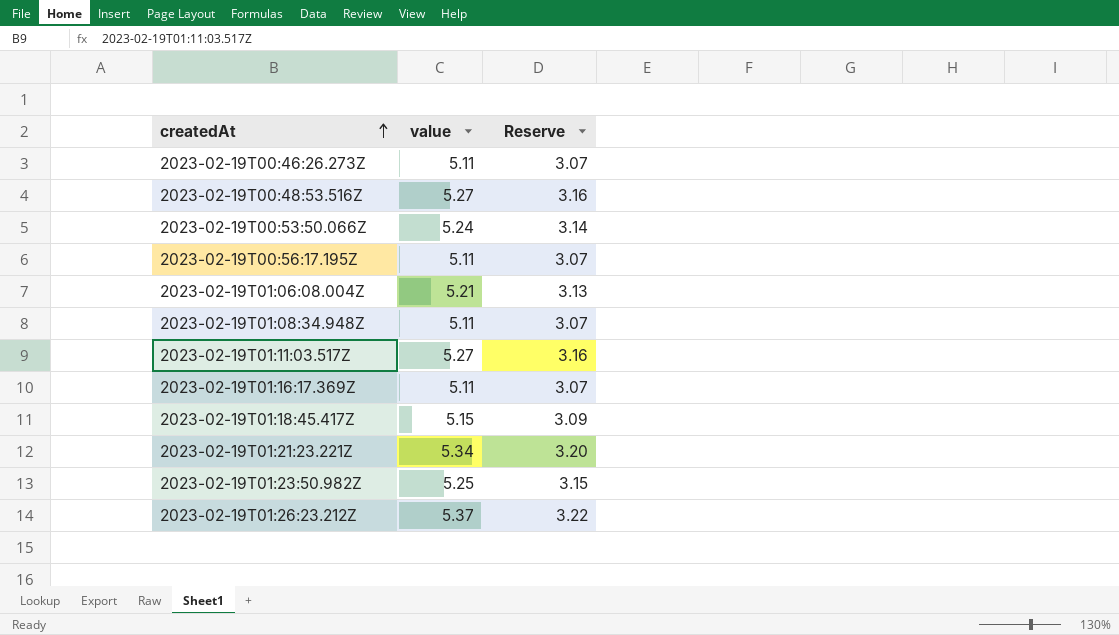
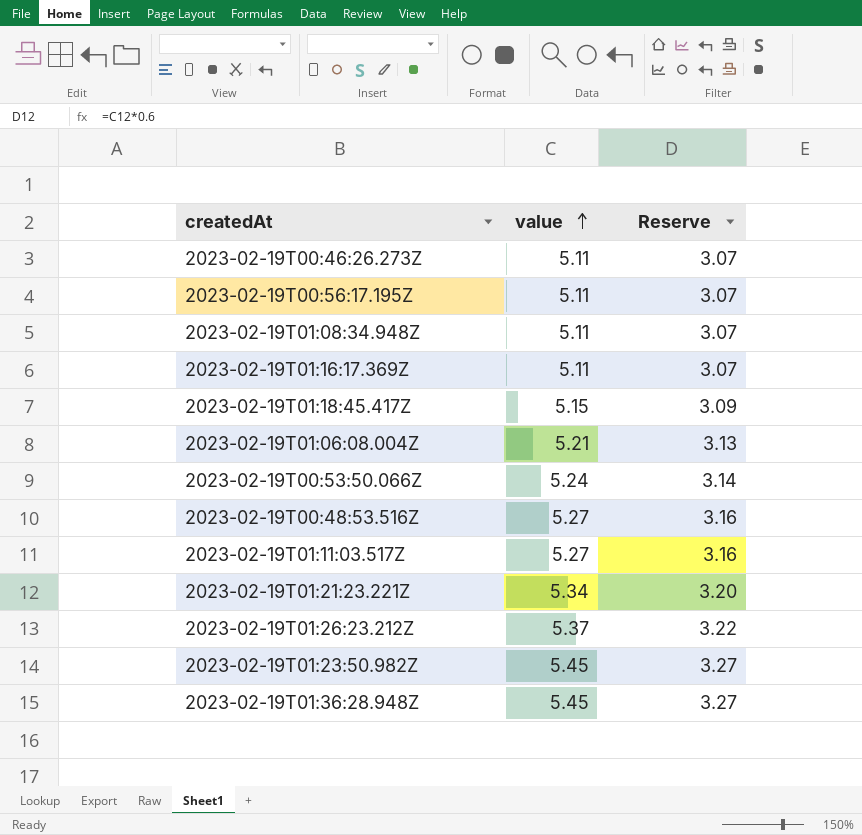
row order: createdAt ascending -> value ascending
2023-02-19T01:23:50.982Z | value: 5.25 -> 5.45
2023-02-19T01:23:50.982Z | Reserve: 3.15 -> 3.27
row 2023-02-19T01:36:28.948Z: none -> 5.45 | 3.27

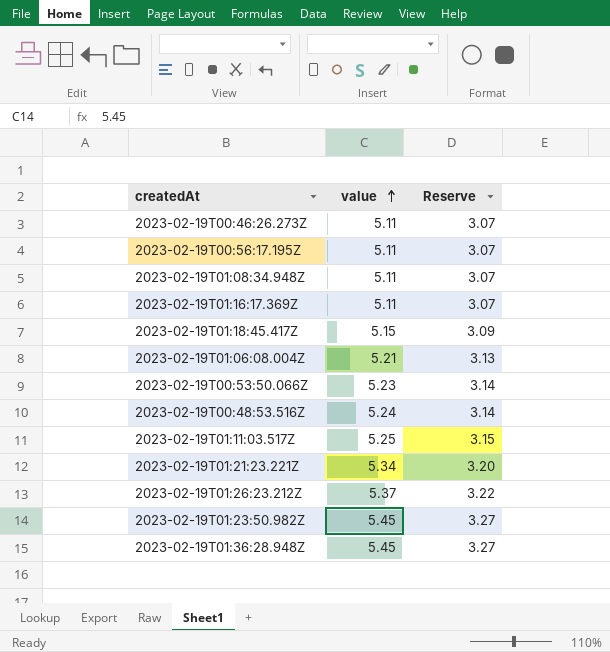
2023-02-19T00:53:50.066Z | value: 5.24 -> 5.23
2023-02-19T00:48:53.516Z | value: 5.27 -> 5.24
2023-02-19T00:48:53.516Z | Reserve: 3.16 -> 3.14
2023-02-19T01:11:03.517Z | value: 5.27 -> 5.25
2023-02-19T01:11:03.517Z | Reserve: 3.16 -> 3.15

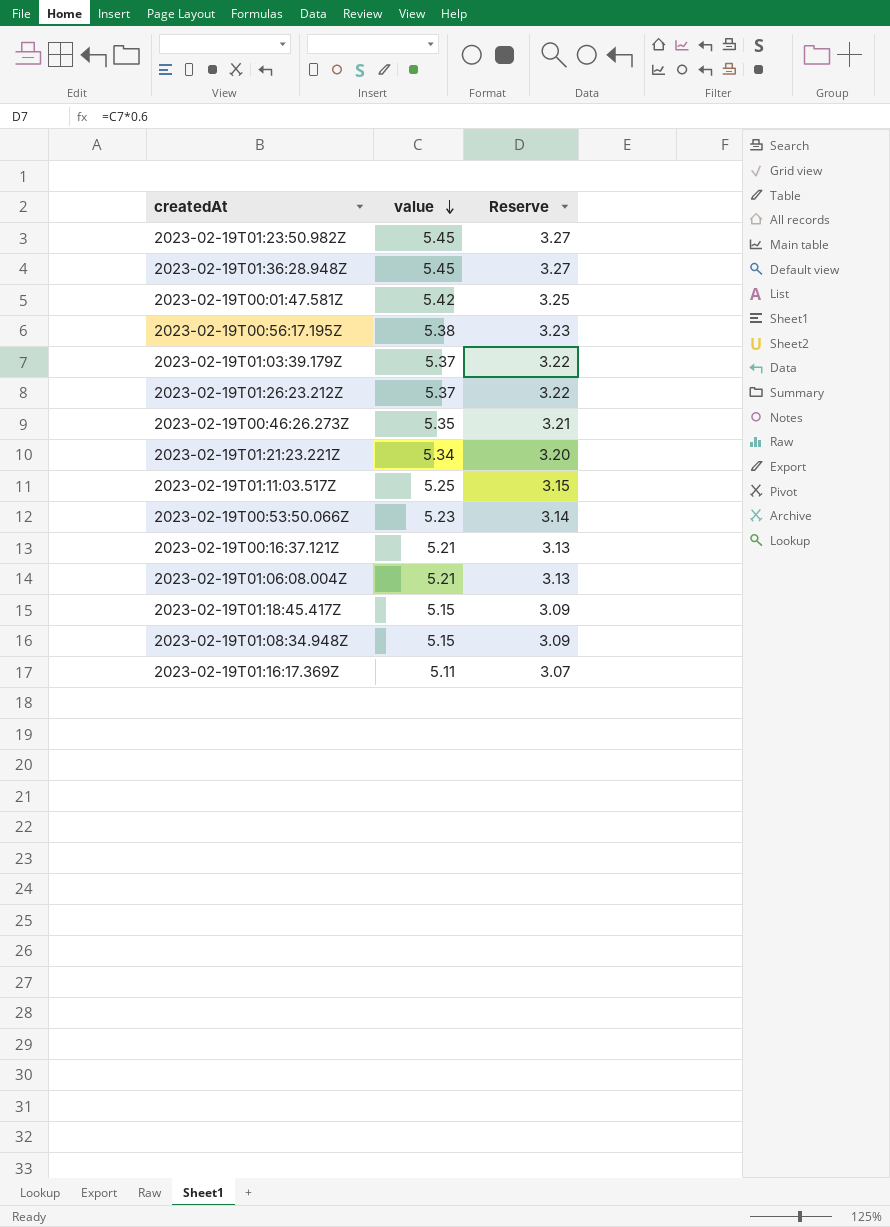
row order: value ascending -> value descending
row 2023-02-19T00:48:53.516Z: 5.24 | 3.14 -> none
row 2023-02-19T00:01:47.581Z: none -> 5.42 | 3.25
2023-02-19T00:56:17.195Z | value: 5.11 -> 5.38
2023-02-19T00:56:17.195Z | Reserve: 3.07 -> 3.23
row 2023-02-19T01:03:39.179Z: none -> 5.37 | 3.22
2023-02-19T00:46:26.273Z | value: 5.11 -> 5.35
2023-02-19T00:46:26.273Z | Reserve: 3.07 -> 3.21
row 2023-02-19T00:16:37.121Z: none -> 5.21 | 3.13
2023-02-19T01:08:34.948Z | value: 5.11 -> 5.15
2023-02-19T01:08:34.948Z | Reserve: 3.07 -> 3.09

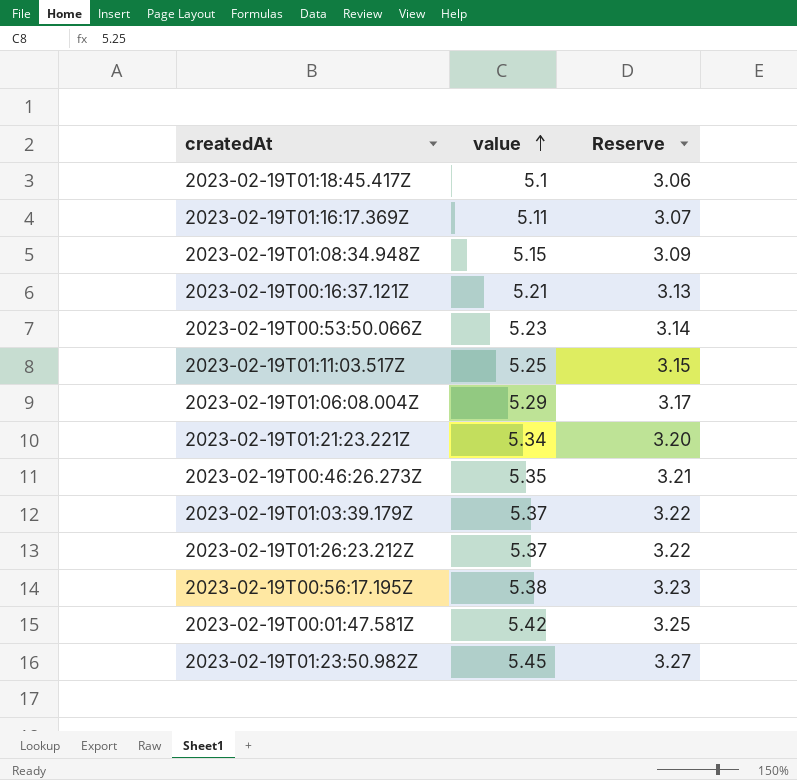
row order: value descending -> value ascending
row 2023-02-19T01:36:28.948Z: 5.45 | 3.27 -> none
2023-02-19T01:18:45.417Z | value: 5.15 -> 5.1
2023-02-19T01:18:45.417Z | Reserve: 3.09 -> 3.06
2023-02-19T01:06:08.004Z | value: 5.21 -> 5.29
2023-02-19T01:06:08.004Z | Reserve: 3.13 -> 3.17

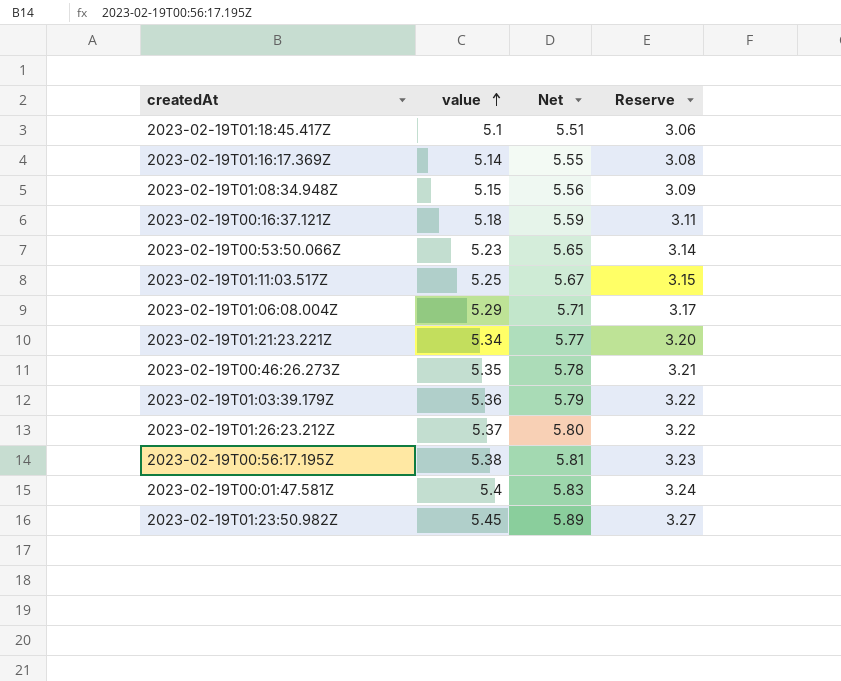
column Net | formula: none -> [value] * 1.08
2023-02-19T01:16:17.369Z | value: 5.11 -> 5.14
2023-02-19T01:16:17.369Z | Reserve: 3.07 -> 3.08
2023-02-19T00:16:37.121Z | value: 5.21 -> 5.18
2023-02-19T00:16:37.121Z | Reserve: 3.13 -> 3.11
2023-02-19T01:03:39.179Z | value: 5.37 -> 5.36
2023-02-19T00:01:47.581Z | value: 5.42 -> 5.4
2023-02-19T00:01:47.581Z | Reserve: 3.25 -> 3.24

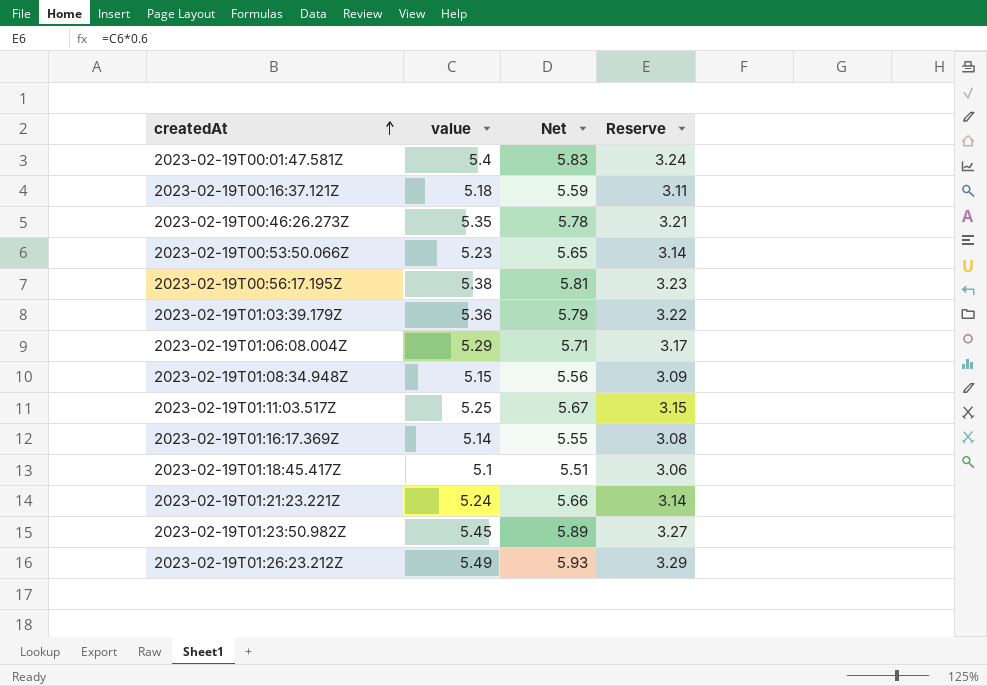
row order: value ascending -> createdAt ascending
2023-02-19T01:21:23.221Z | value: 5.34 -> 5.24
2023-02-19T01:21:23.221Z | Net: 5.77 -> 5.66
2023-02-19T01:21:23.221Z | Reserve: 3.20 -> 3.14
2023-02-19T01:26:23.212Z | value: 5.37 -> 5.49
2023-02-19T01:26:23.212Z | Net: 5.80 -> 5.93
2023-02-19T01:26:23.212Z | Reserve: 3.22 -> 3.29

